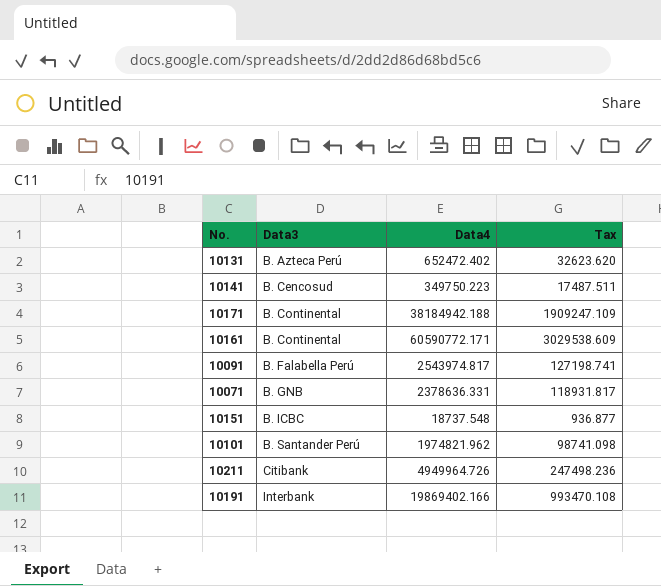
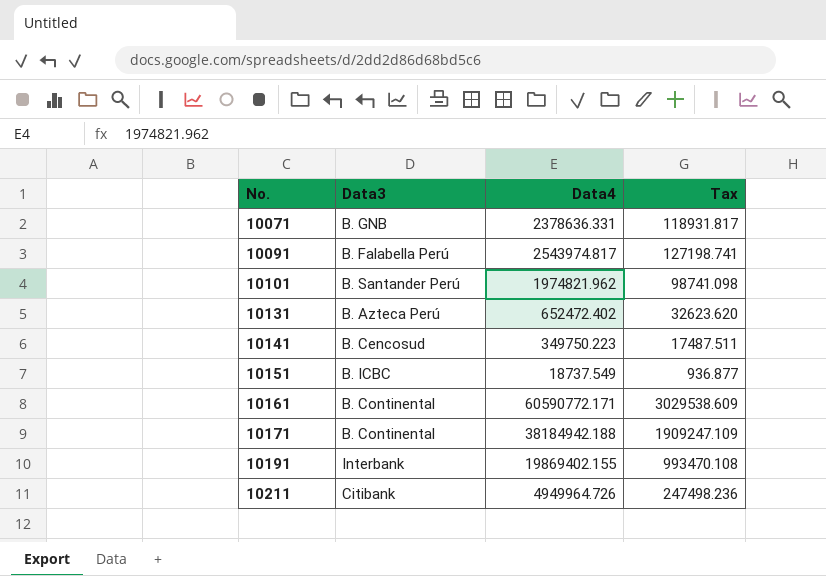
row order: Data3 ascending -> No. ascending
10151 | Data4: 18737.548 -> 18737.549
10191 | Data4: 19869402.166 -> 19869402.155

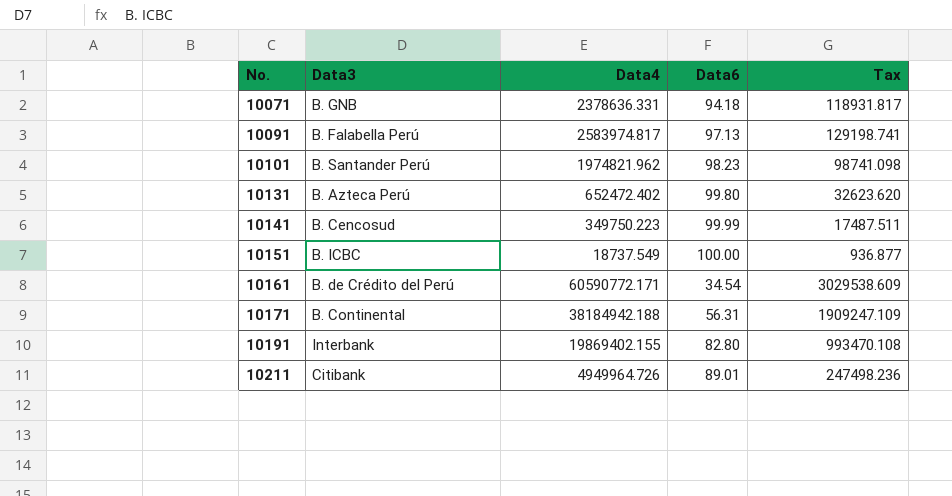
column Data6 | position: none -> 4
10091 | Data4: 2543974.817 -> 2583974.817
10091 | Tax: 127198.741 -> 129198.741
10161 | Data3: B. Continental -> B. de Crédito del Perú

